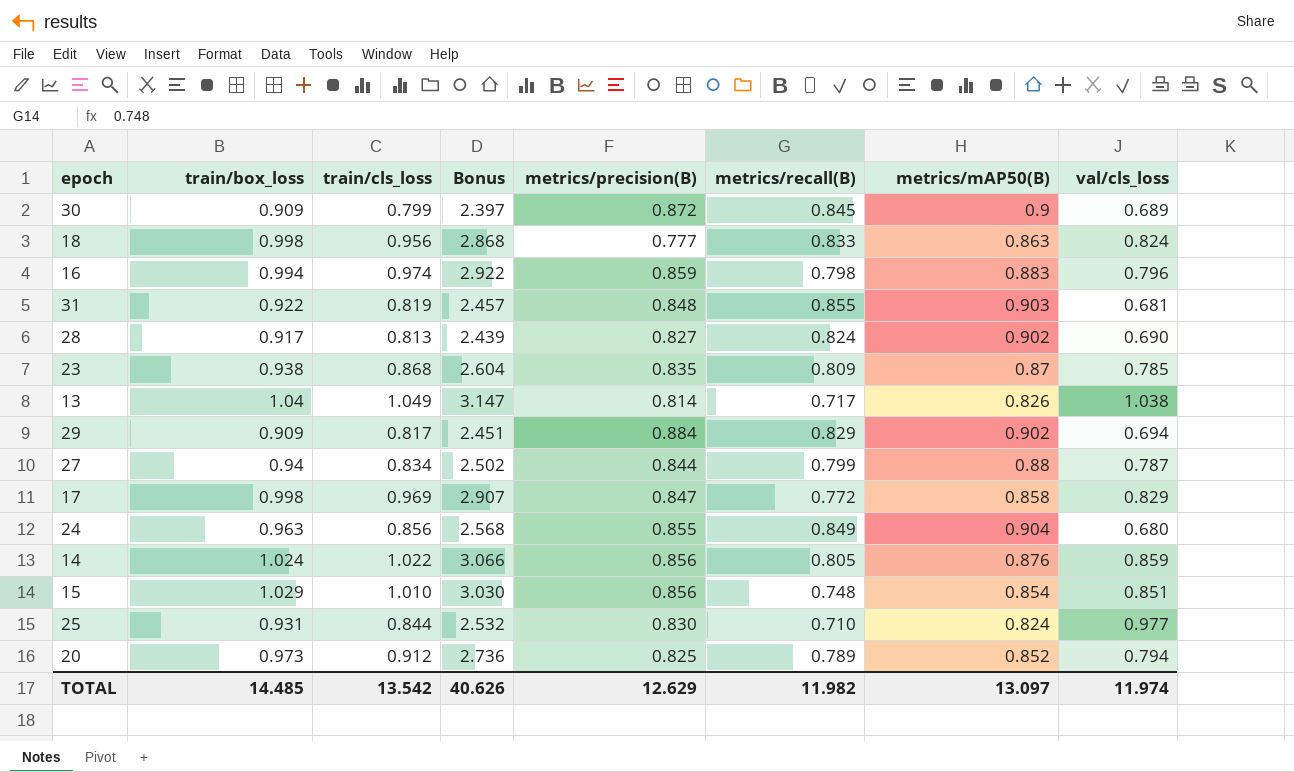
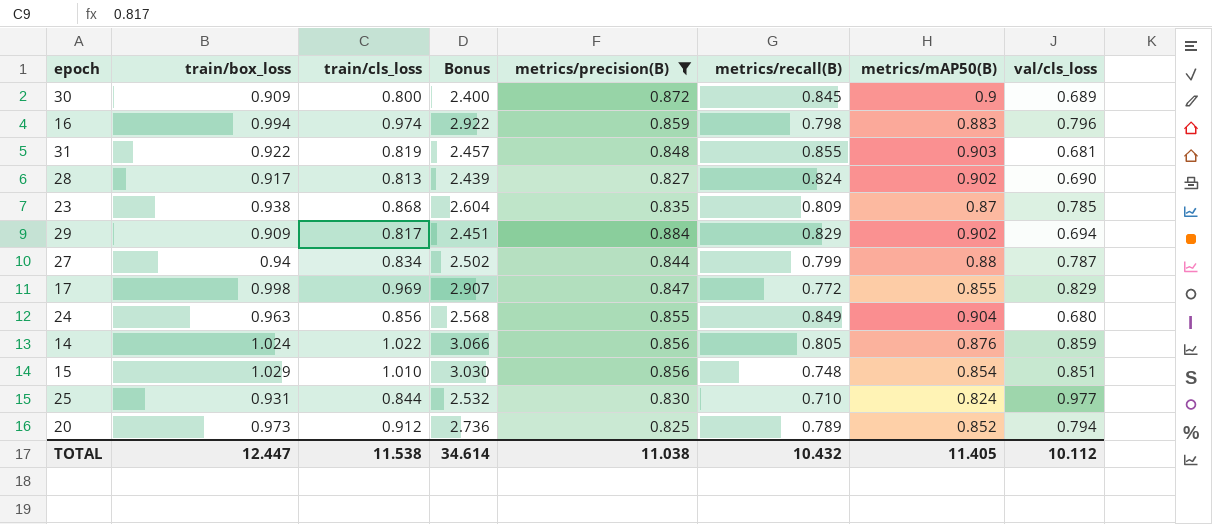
filter: none -> metrics/precision(B) >= 0.825
30 | train/cls_loss: 0.799 -> 0.800
30 | Bonus: 2.397 -> 2.400
17 | metrics/mAP50(B): 0.858 -> 0.855
TOTAL | train/box_loss: 14.485 -> 12.447
TOTAL | train/cls_loss: 13.542 -> 11.538
TOTAL | Bonus: 40.626 -> 34.614
TOTAL | metrics/precision(B): 12.629 -> 11.038
TOTAL | metrics/recall(B): 11.982 -> 10.432
TOTAL | metrics/mAP50(B): 13.097 -> 11.405
TOTAL | val/cls_loss: 11.974 -> 10.112

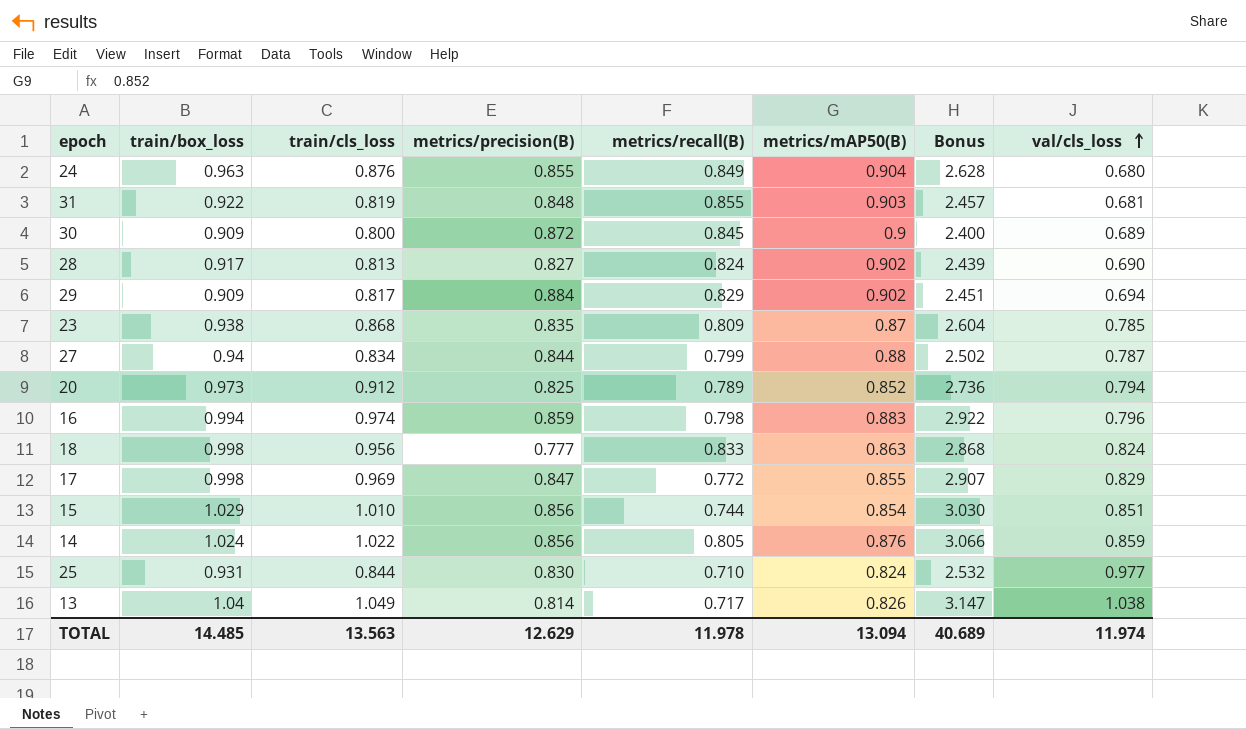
filter: metrics/precision(B) >= 0.825 -> none
row order: none -> val/cls_loss ascending
column Bonus | position: 4 -> 7
24 | train/cls_loss: 0.856 -> 0.876
24 | Bonus: 2.568 -> 2.628
15 | metrics/recall(B): 0.748 -> 0.744
TOTAL | train/box_loss: 12.447 -> 14.485
TOTAL | train/cls_loss: 11.538 -> 13.563
TOTAL | metrics/precision(B): 11.038 -> 12.629
TOTAL | metrics/recall(B): 10.432 -> 11.978
TOTAL | metrics/mAP50(B): 11.405 -> 13.094
TOTAL | Bonus: 34.614 -> 40.689
TOTAL | val/cls_loss: 10.112 -> 11.974

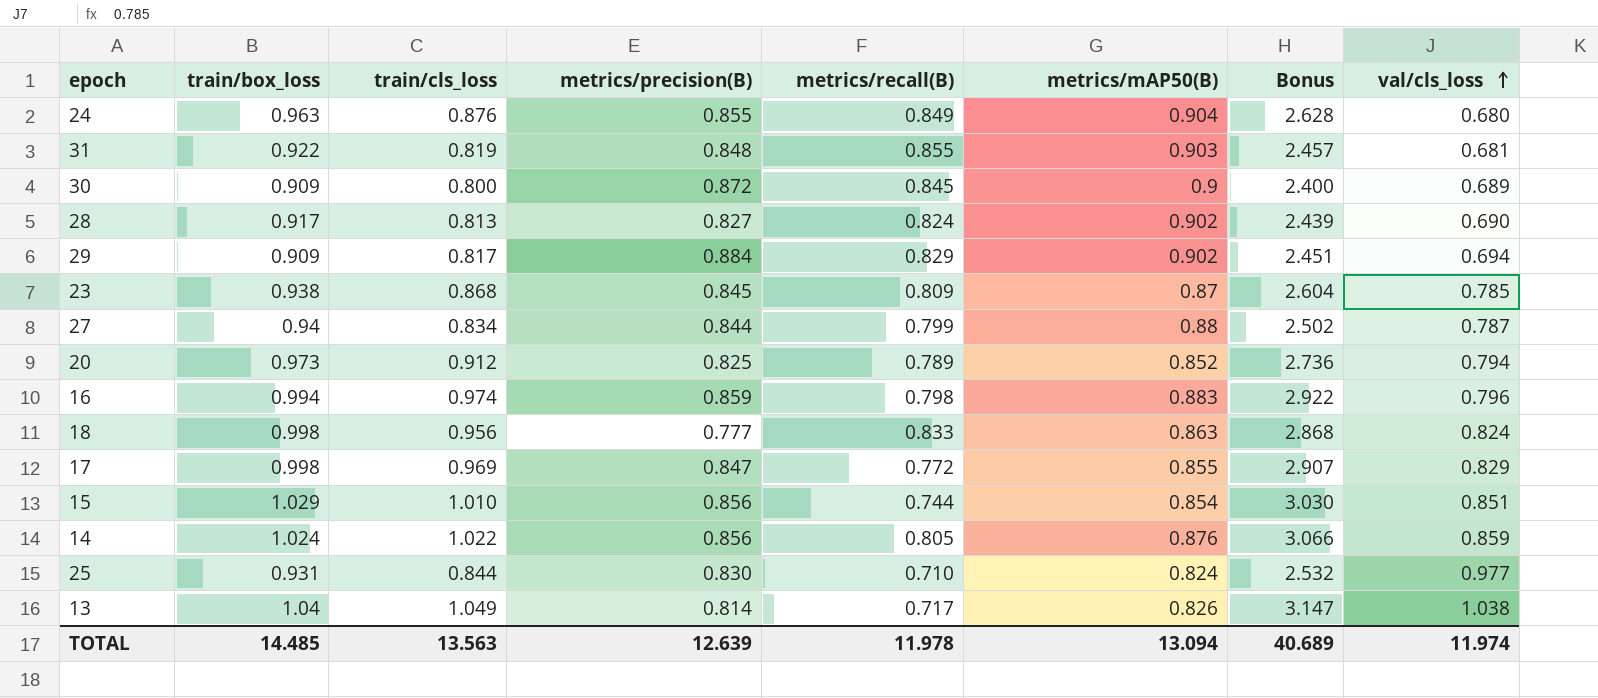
23 | metrics/precision(B): 0.835 -> 0.845
TOTAL | metrics/precision(B): 12.629 -> 12.639

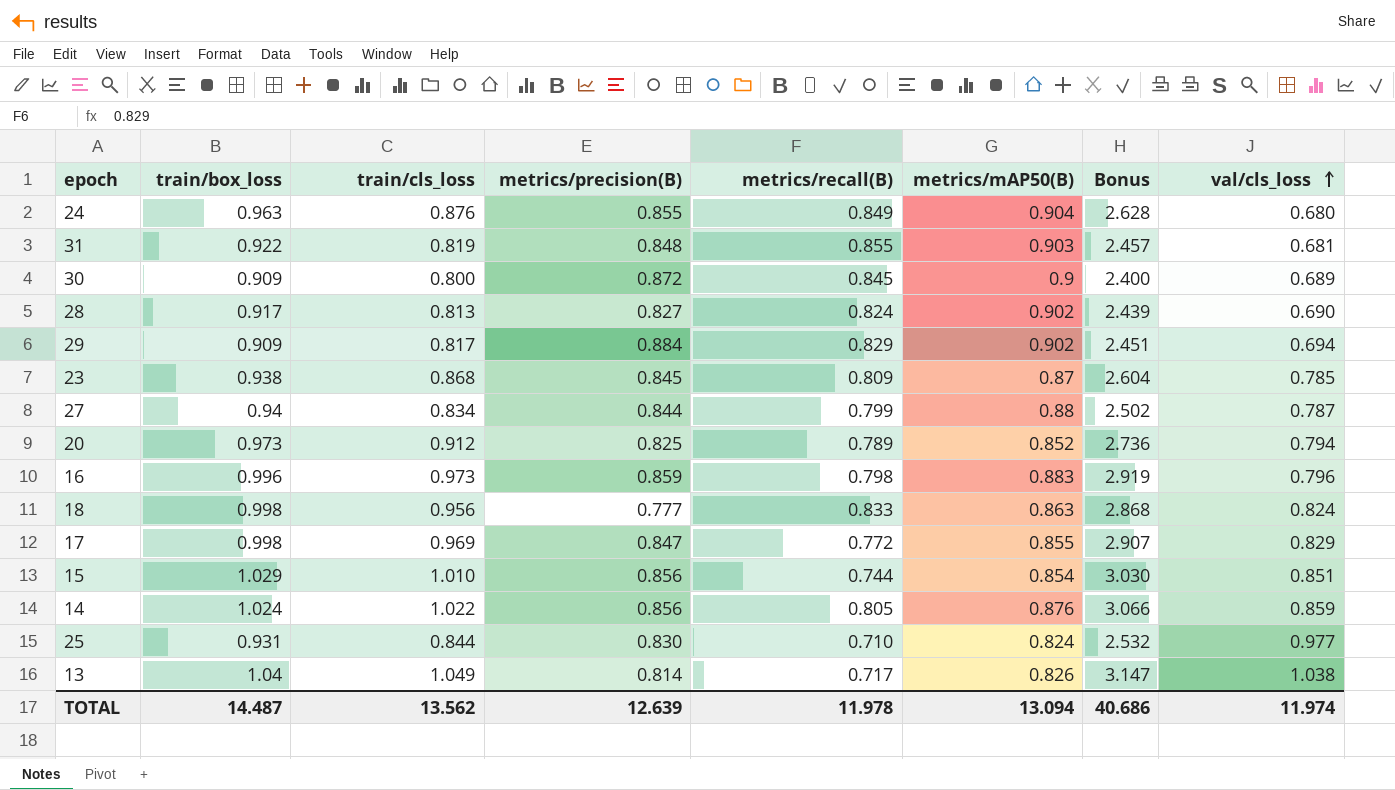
16 | train/box_loss: 0.994 -> 0.996
16 | train/cls_loss: 0.974 -> 0.973
16 | Bonus: 2.922 -> 2.919
TOTAL | train/box_loss: 14.485 -> 14.487
TOTAL | train/cls_loss: 13.563 -> 13.562
TOTAL | Bonus: 40.689 -> 40.686

